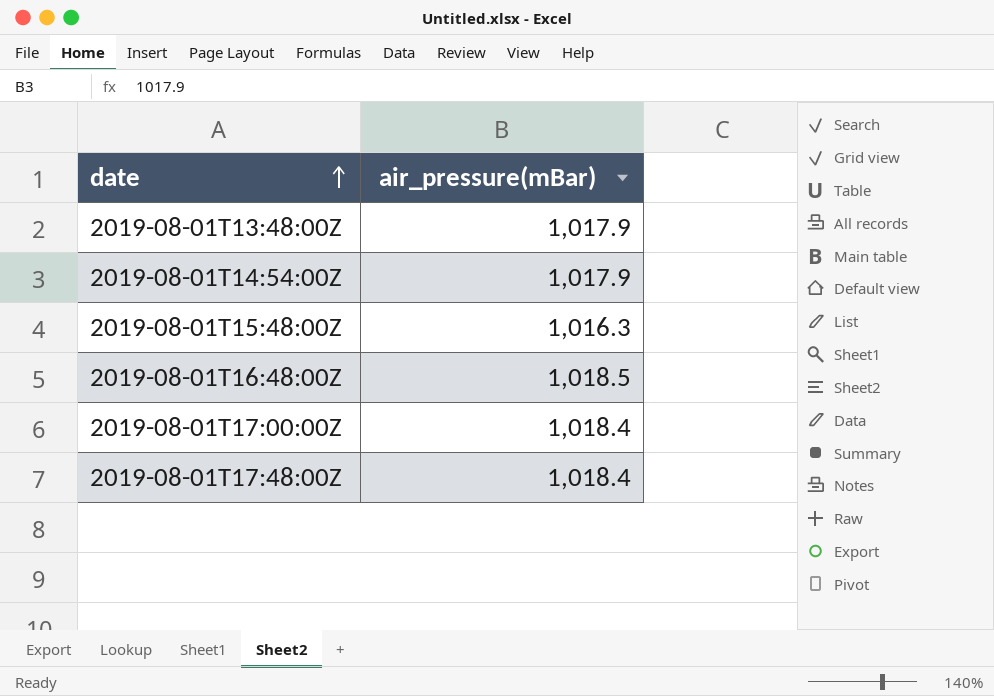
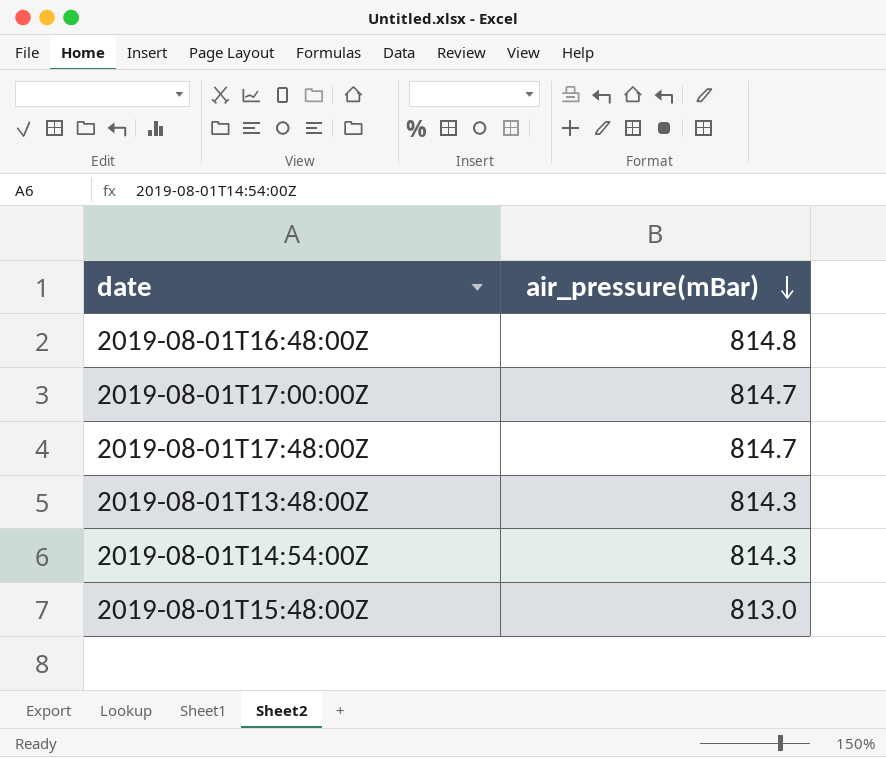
row order: date ascending -> air_pressure(mBar) descending
2019-08-01T16:48:00Z | air_pressure(mBar): 1,018.5 -> 814.8
2019-08-01T17:00:00Z | air_pressure(mBar): 1,018.4 -> 814.7
2019-08-01T17:48:00Z | air_pressure(mBar): 1,018.4 -> 814.7
2019-08-01T13:48:00Z | air_pressure(mBar): 1,017.9 -> 814.3
2019-08-01T14:54:00Z | air_pressure(mBar): 1,017.9 -> 814.3
2019-08-01T15:48:00Z | air_pressure(mBar): 1,016.3 -> 813.0

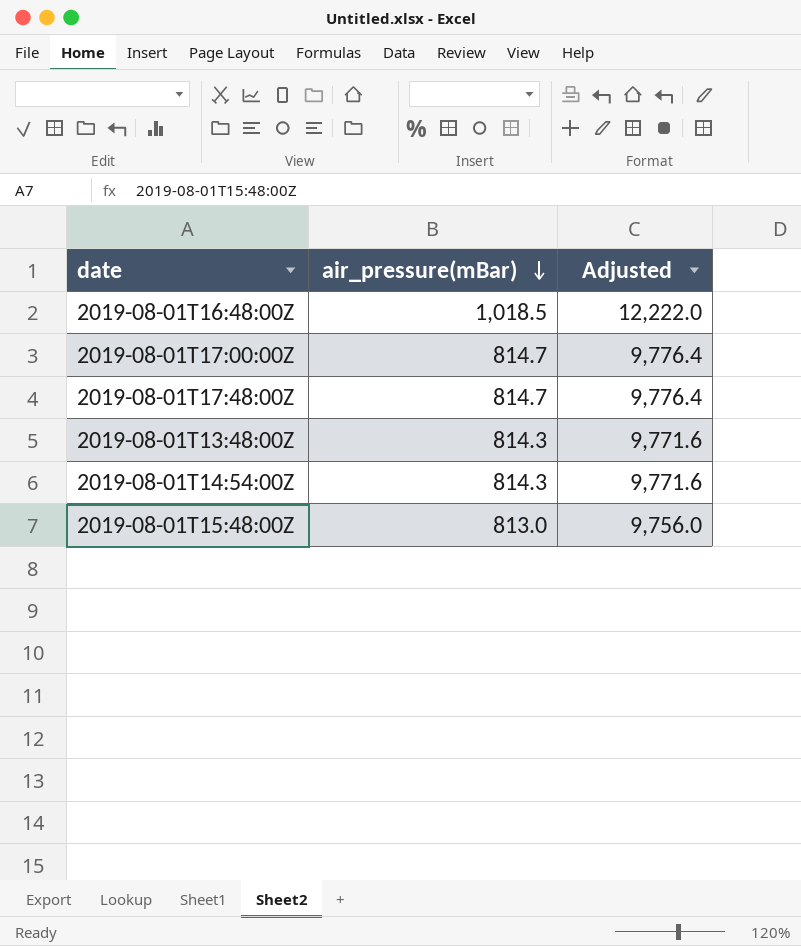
column Adjusted | formula: none -> [air_pressure(mBar)] * 12
2019-08-01T16:48:00Z | air_pressure(mBar): 814.8 -> 1,018.5

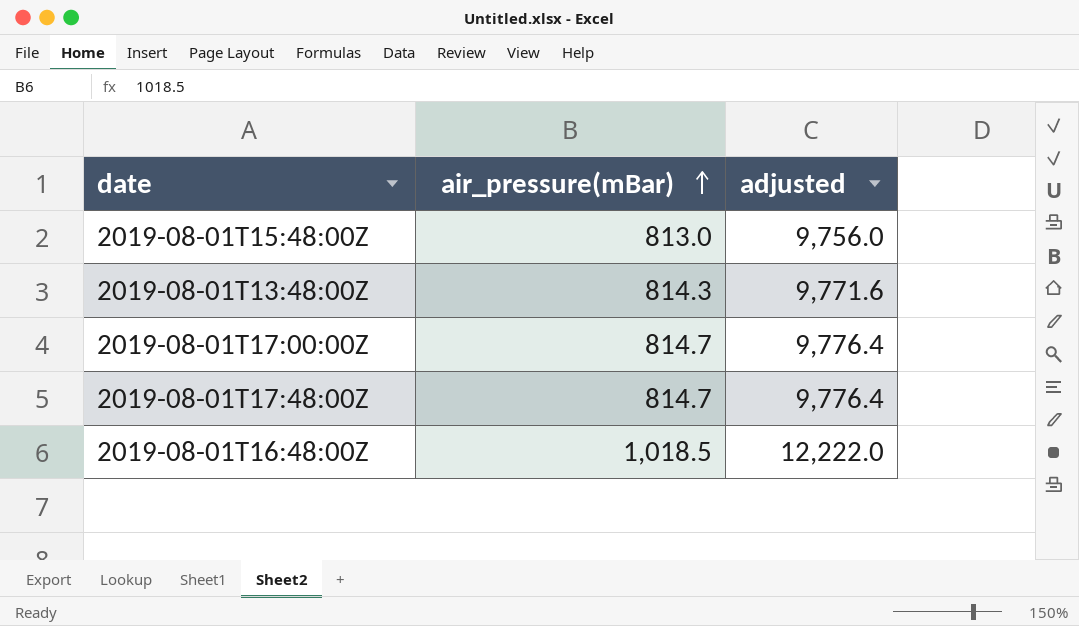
row order: air_pressure(mBar) descending -> air_pressure(mBar) ascending
column name: Adjusted -> adjusted
row 2019-08-01T14:54:00Z: 814.3 | 9,771.6 -> none

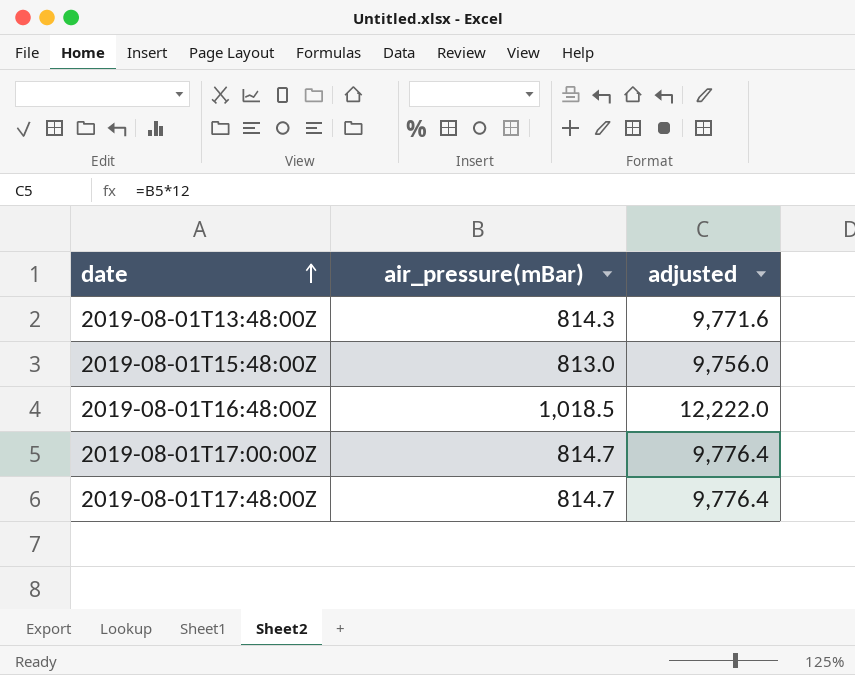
row order: air_pressure(mBar) ascending -> date ascending

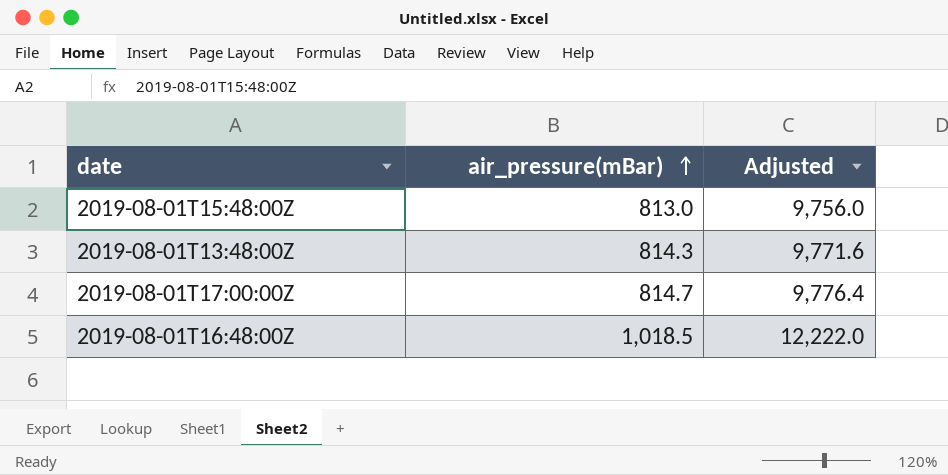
row order: date ascending -> air_pressure(mBar) ascending
column name: adjusted -> Adjusted
row 2019-08-01T17:48:00Z: 814.7 | 9,776.4 -> none

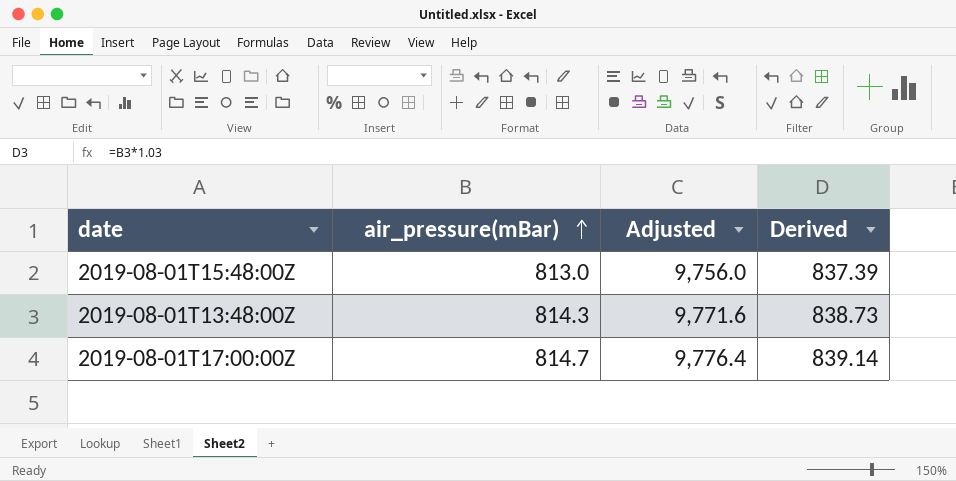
column Derived | formula: none -> [air_pressure(mBar)] * 1.03
row 2019-08-01T16:48:00Z: 1,018.5 | 12,222.0 -> none

